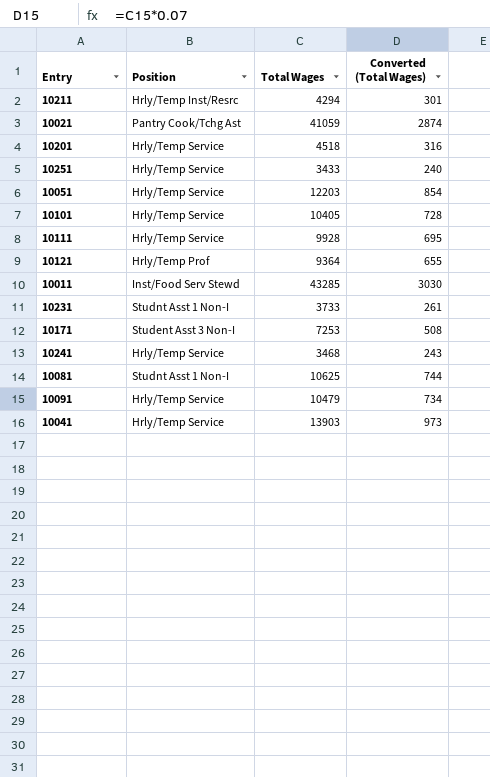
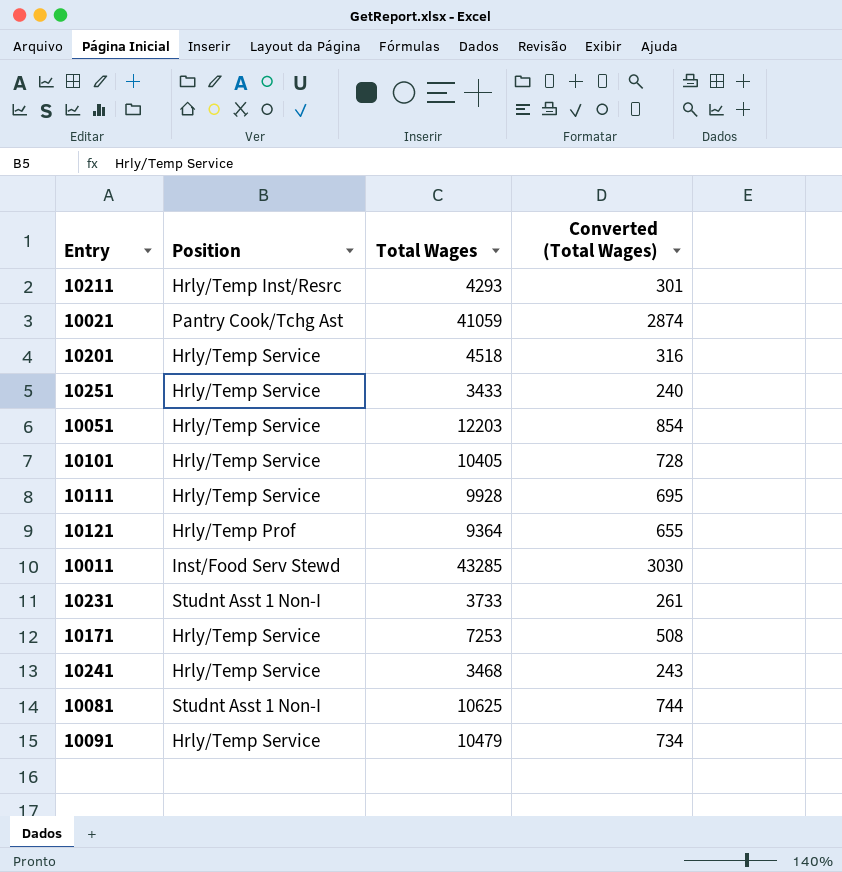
row 10041: Hrly/Temp Service | 13903 | 973 -> none
10211 | Total Wages: 4294 -> 4293
10171 | Position: Student Asst 3 Non-I -> Hrly/Temp Service

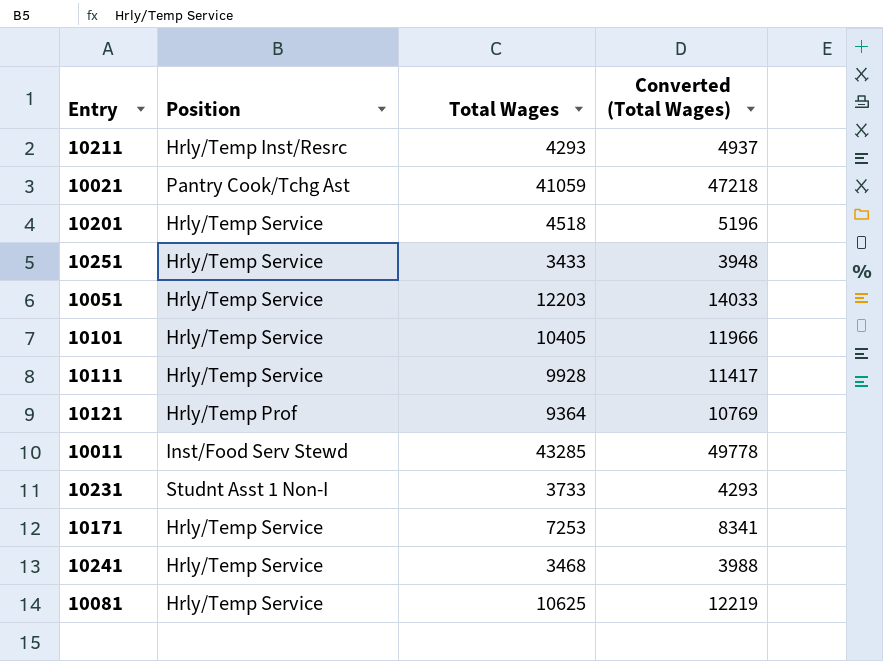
column Converted (Total Wages) | formula: [Total Wages] * 0.07 -> [Total Wages] * 1.15
row 10091: Hrly/Temp Service | 10479 | 734 -> none
10081 | Position: Studnt Asst 1 Non-I -> Hrly/Temp Service

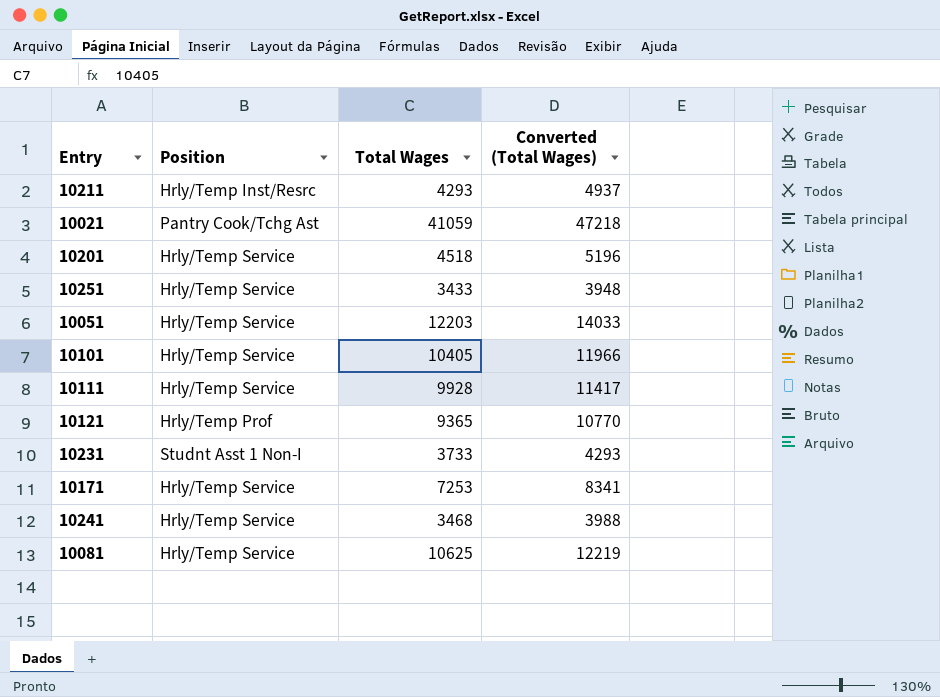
row 10011: Inst/Food Serv Stewd | 43285 | 49778 -> none
10121 | Total Wages: 9364 -> 9365
10121 | Converted (Total Wages): 10769 -> 10770

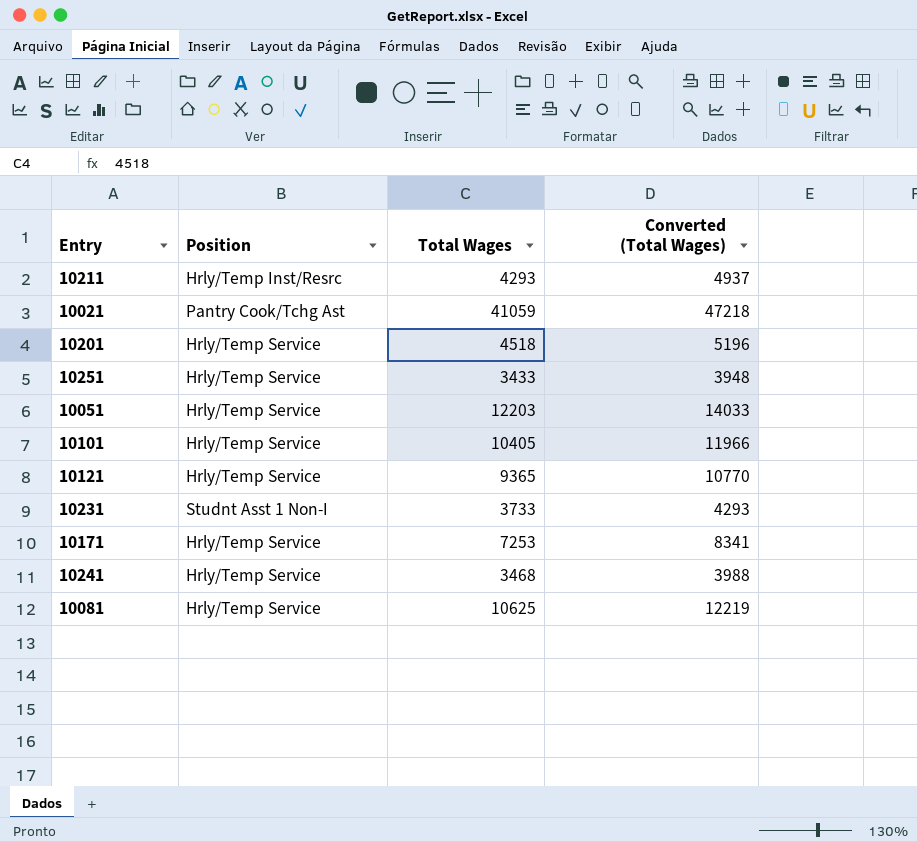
row 10111: Hrly/Temp Service | 9928 | 11417 -> none
10121 | Position: Hrly/Temp Prof -> Hrly/Temp Service

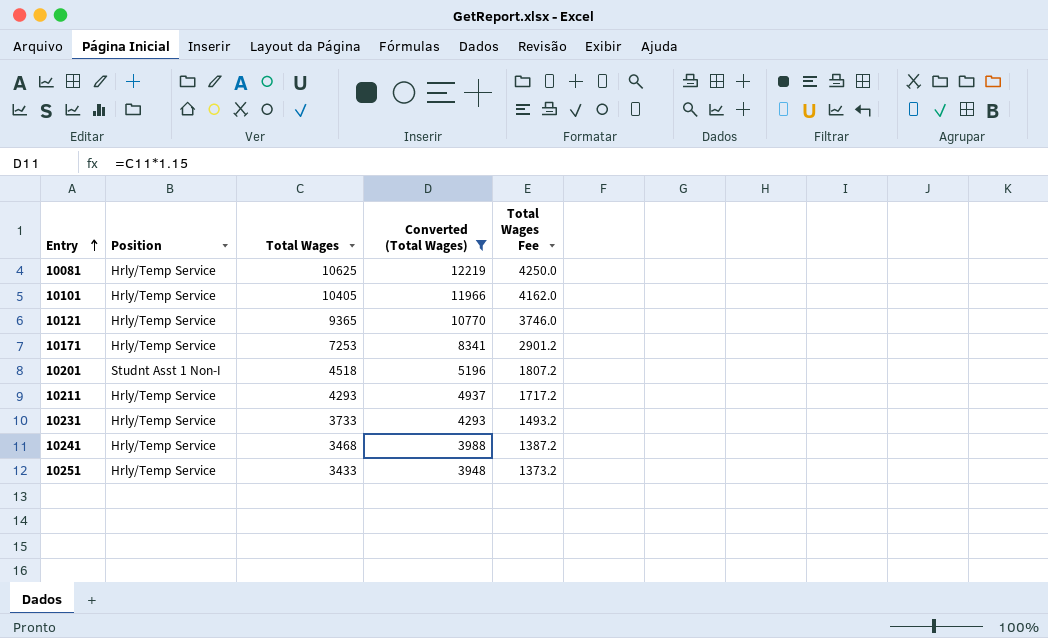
filter: none -> Converted (Total Wages) <= 12219
row order: none -> Entry ascending
column Total Wages Fee | formula: none -> [Total Wages] * 0.4
10201 | Position: Hrly/Temp Service -> Studnt Asst 1 Non-I
10211 | Position: Hrly/Temp Inst/Resrc -> Hrly/Temp Service
10231 | Position: Studnt Asst 1 Non-I -> Hrly/Temp Service

